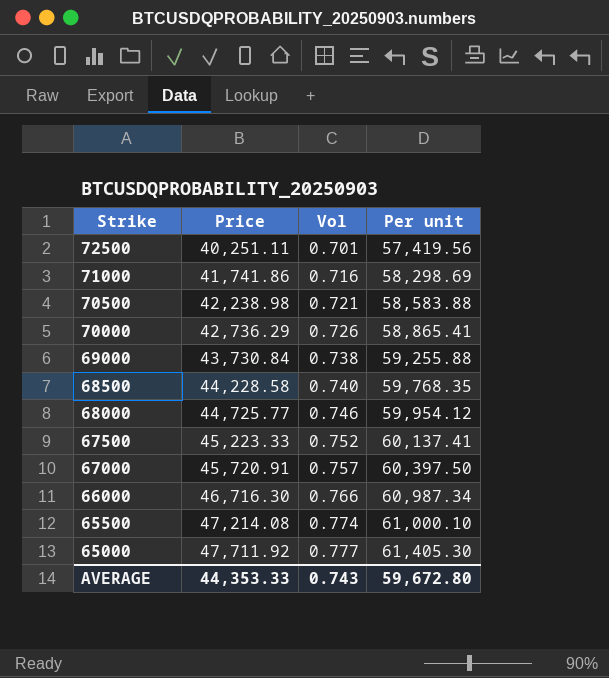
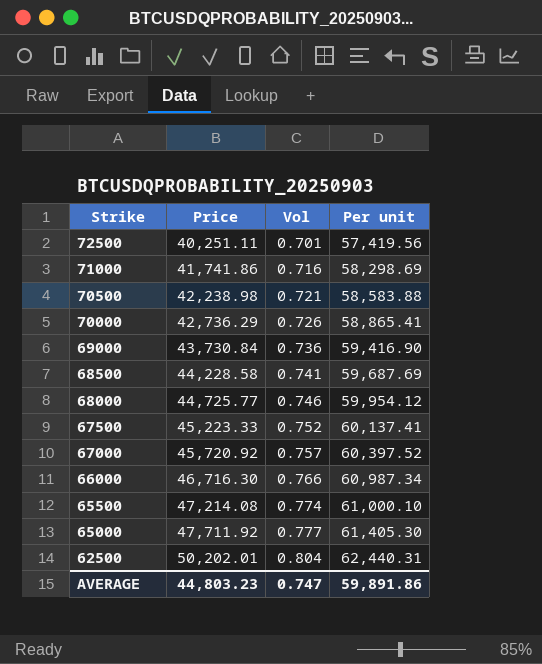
69000 | Vol: 0.738 -> 0.736
69000 | Per unit: 59,255.88 -> 59,416.90
68500 | Vol: 0.740 -> 0.741
68500 | Per unit: 59,768.35 -> 59,687.69
67000 | Price: 45,720.91 -> 45,720.92
67000 | Per unit: 60,397.50 -> 60,397.52
row 62500: none -> 50,202.01 | 0.804 | 62,440.31
AVERAGE | Price: 44,353.33 -> 44,803.23
AVERAGE | Vol: 0.743 -> 0.747
AVERAGE | Per unit: 59,672.80 -> 59,891.86

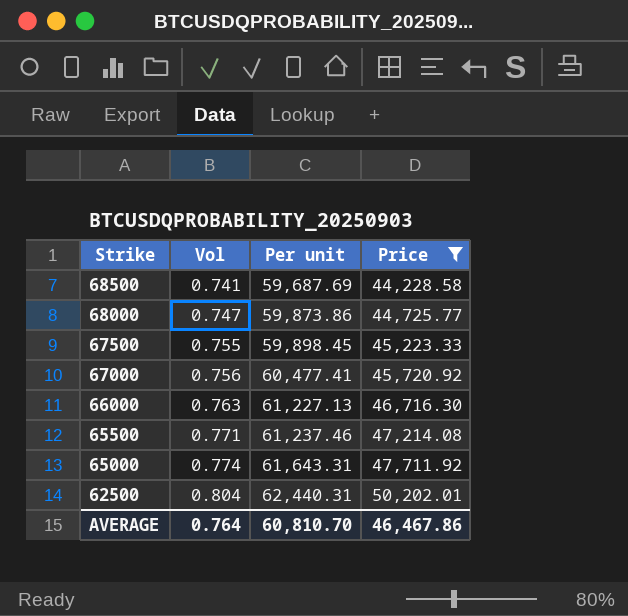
filter: none -> Price >= 44,228.58
column Price | position: 2 -> 4
68000 | Vol: 0.746 -> 0.747
68000 | Per unit: 59,954.12 -> 59,873.86
67500 | Vol: 0.752 -> 0.755
67500 | Per unit: 60,137.41 -> 59,898.45
67000 | Vol: 0.757 -> 0.756
67000 | Per unit: 60,397.52 -> 60,477.41
66000 | Vol: 0.766 -> 0.763
66000 | Per unit: 60,987.34 -> 61,227.13
65500 | Vol: 0.774 -> 0.771
65500 | Per unit: 61,000.10 -> 61,237.46
65000 | Vol: 0.777 -> 0.774
65000 | Per unit: 61,405.30 -> 61,643.31
AVERAGE | Vol: 0.747 -> 0.764
AVERAGE | Per unit: 59,891.86 -> 60,810.70
AVERAGE | Price: 44,803.23 -> 46,467.86

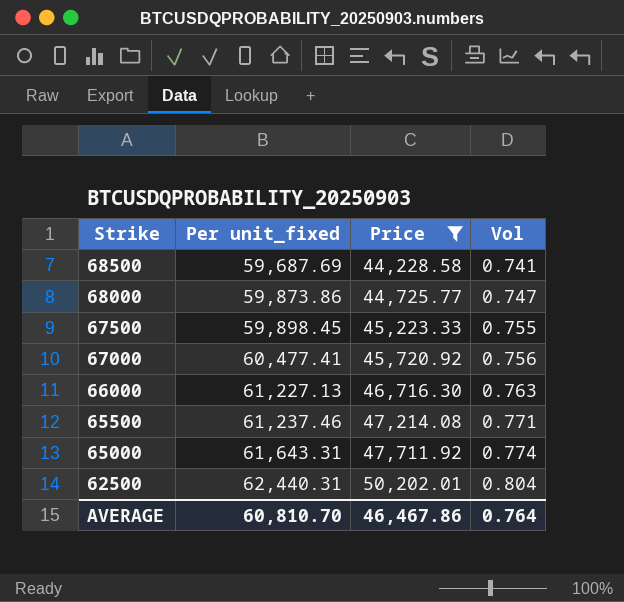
column name: Per unit -> Per unit_fixed
column Vol | position: 2 -> 4

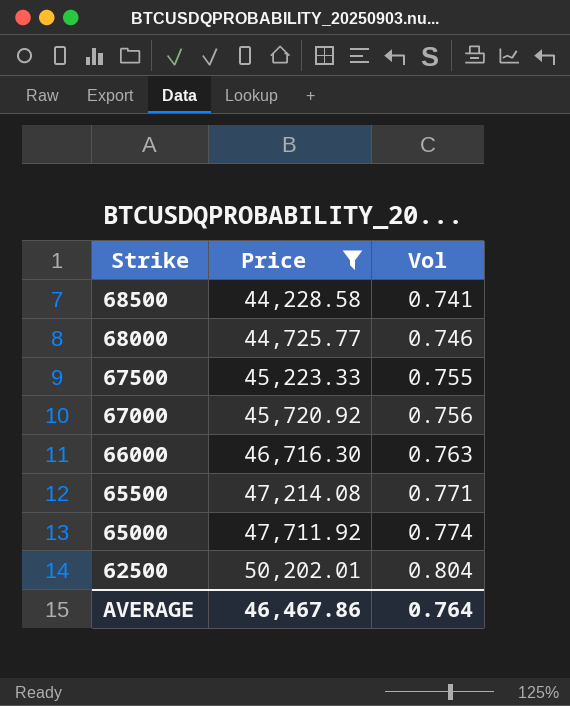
column Per unit_fixed | formula: [Price] / [Vol] -> none
68000 | Vol: 0.747 -> 0.746

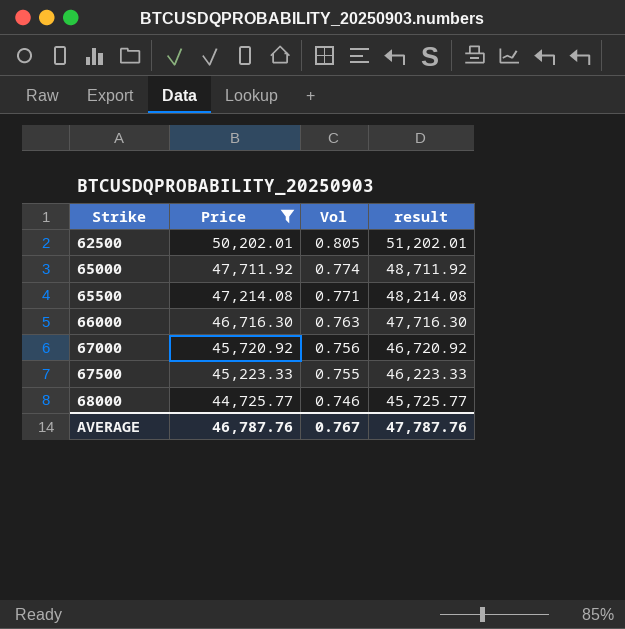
row order: Strike descending -> Strike ascending
column result | formula: none -> [Price] + 1000
row 68500: 44,228.58 | 0.741 -> none
62500 | Vol: 0.804 -> 0.805
AVERAGE | Price: 46,467.86 -> 46,787.76
AVERAGE | Vol: 0.764 -> 0.767

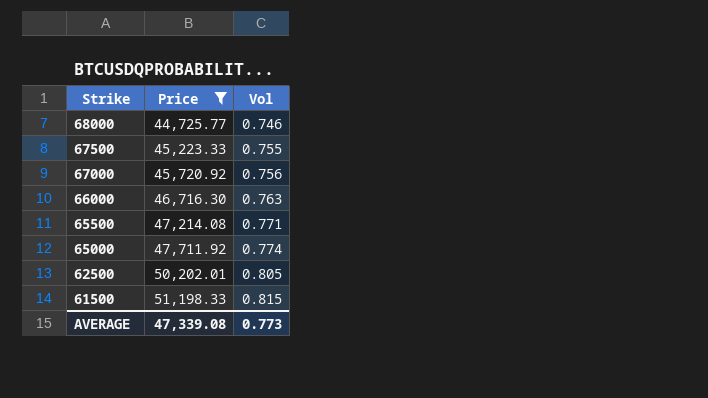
row order: Strike ascending -> Strike descending
column result | formula: [Price] + 1000 -> none
row 61500: none -> 51,198.33 | 0.815
AVERAGE | Price: 46,787.76 -> 47,339.08
AVERAGE | Vol: 0.767 -> 0.773

